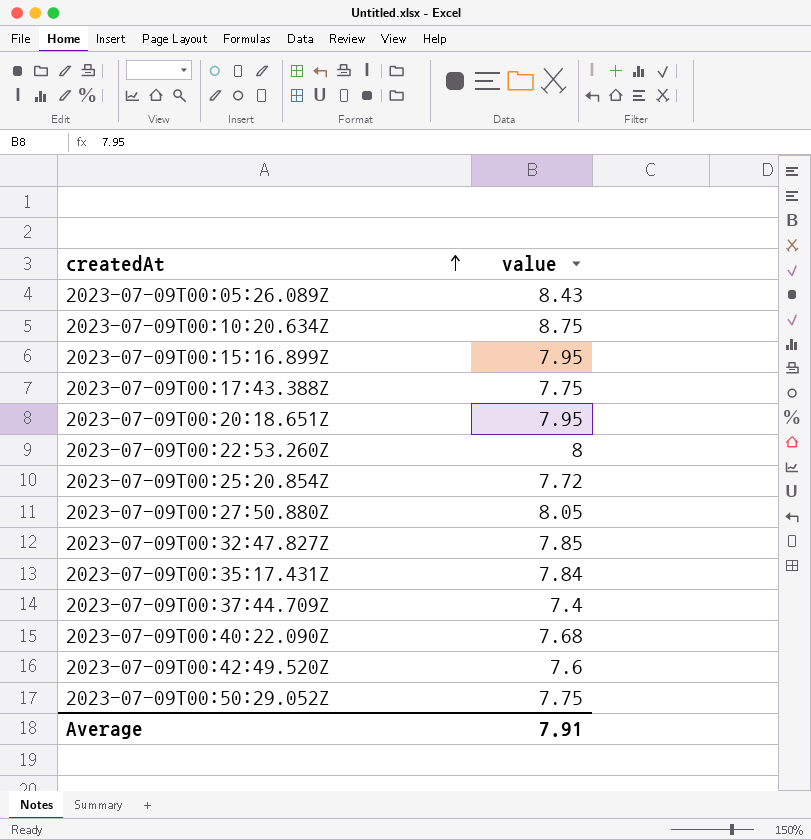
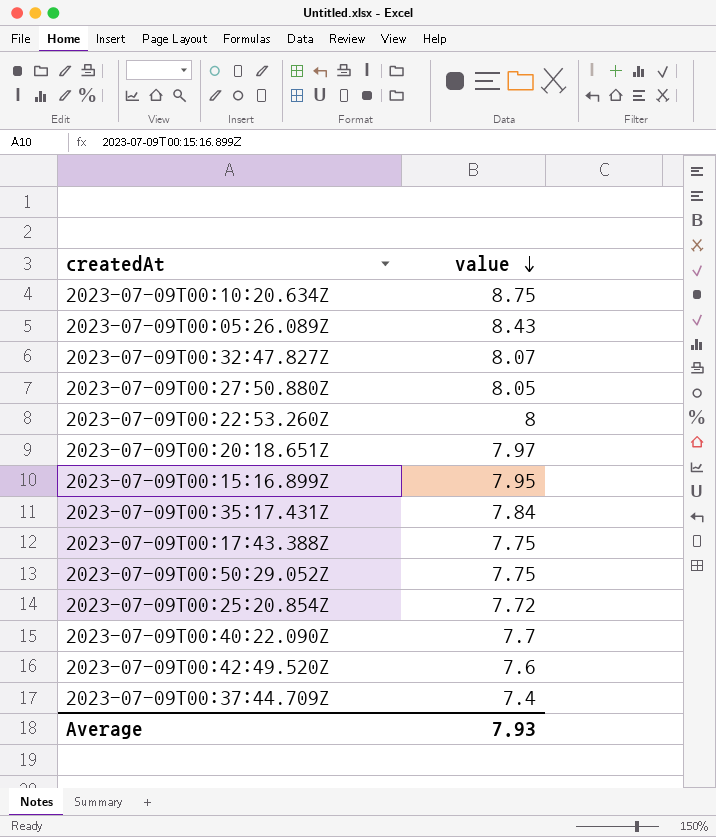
row order: createdAt ascending -> value descending
2023-07-09T00:32:47.827Z | value: 7.85 -> 8.07
2023-07-09T00:20:18.651Z | value: 7.95 -> 7.97
2023-07-09T00:40:22.090Z | value: 7.68 -> 7.7
Average | value: 7.91 -> 7.93

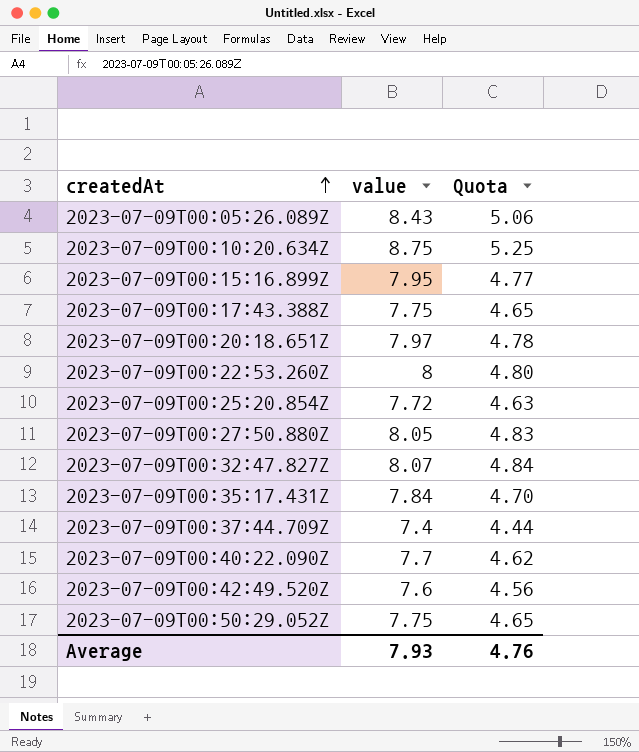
row order: value descending -> createdAt ascending
column Quota | formula: none -> [value] * 0.6

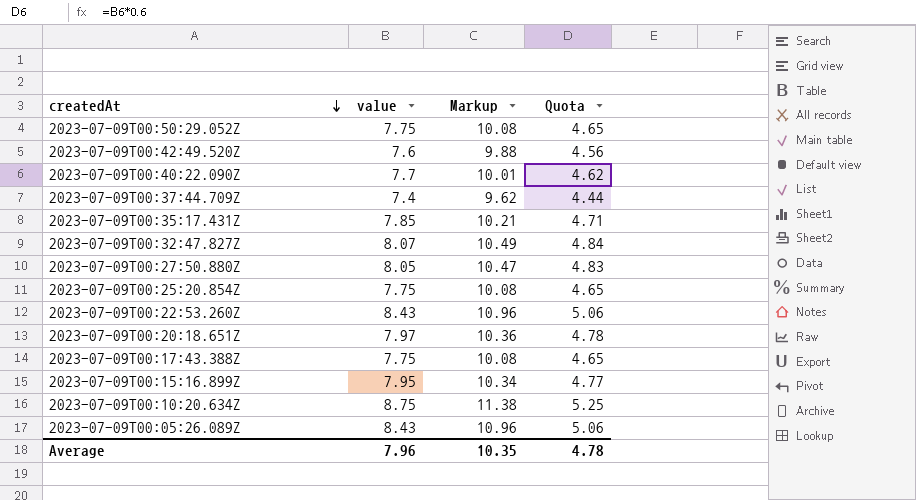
row order: createdAt ascending -> createdAt descending
column Markup | formula: none -> [value] * 1.3
2023-07-09T00:35:17.431Z | value: 7.84 -> 7.85
2023-07-09T00:35:17.431Z | Quota: 4.70 -> 4.71
2023-07-09T00:25:20.854Z | value: 7.72 -> 7.75
2023-07-09T00:25:20.854Z | Quota: 4.63 -> 4.65
2023-07-09T00:22:53.260Z | value: 8 -> 8.43
2023-07-09T00:22:53.260Z | Quota: 4.80 -> 5.06
Average | value: 7.93 -> 7.96
Average | Quota: 4.76 -> 4.78

